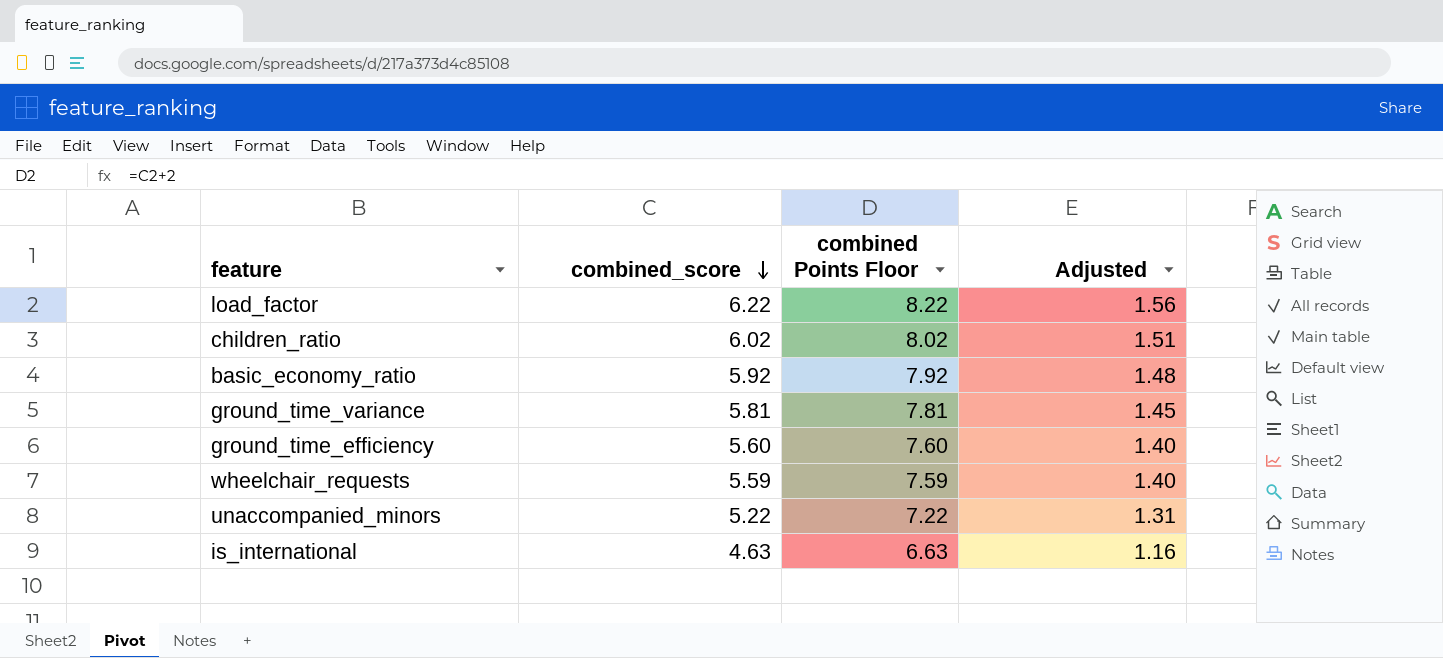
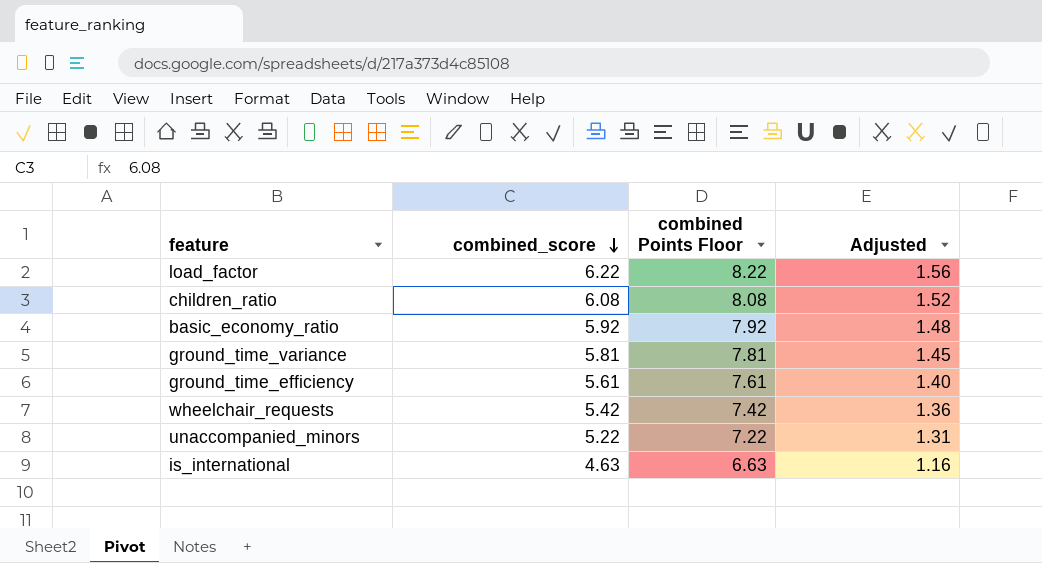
children_ratio | combined_score: 6.02 -> 6.08
children_ratio | combined Points Floor: 8.02 -> 8.08
children_ratio | Adjusted: 1.51 -> 1.52
ground_time_efficiency | combined_score: 5.60 -> 5.61
ground_time_efficiency | combined Points Floor: 7.60 -> 7.61
wheelchair_requests | combined_score: 5.59 -> 5.42
wheelchair_requests | combined Points Floor: 7.59 -> 7.42
wheelchair_requests | Adjusted: 1.40 -> 1.36

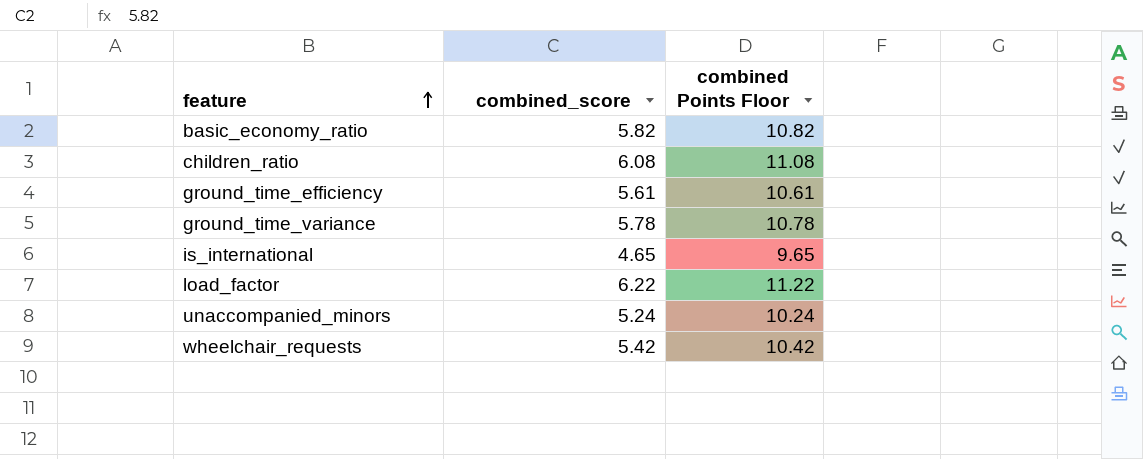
row order: combined_score descending -> feature ascending
column Adjusted | formula: [combined_score] * 0.25 -> none
column combined Points Floor | formula: [combined_score] + 2 -> [combined_score] + 5
basic_economy_ratio | combined_score: 5.92 -> 5.82
ground_time_variance | combined_score: 5.81 -> 5.78
is_international | combined_score: 4.63 -> 4.65
unaccompanied_minors | combined_score: 5.22 -> 5.24

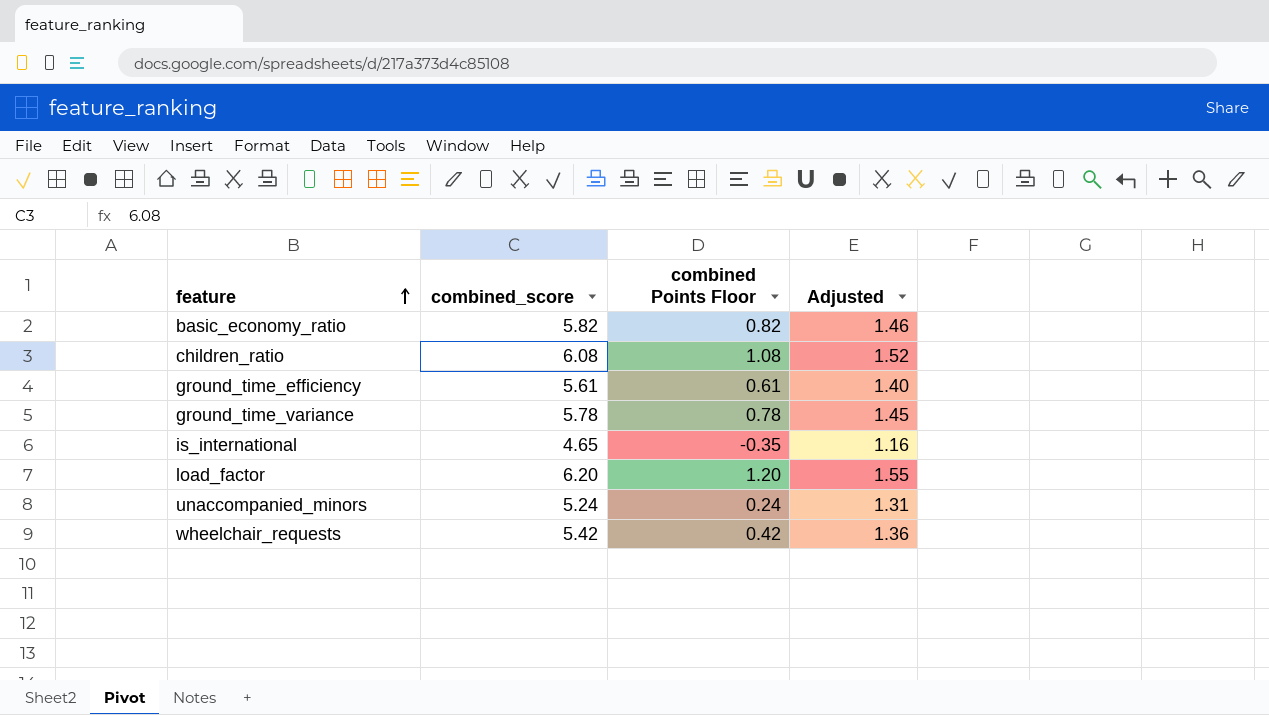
column combined Points Floor | formula: [combined_score] + 5 -> [combined_score] - 5
column Adjusted | formula: none -> [combined_score] * 0.25
load_factor | combined_score: 6.22 -> 6.20

